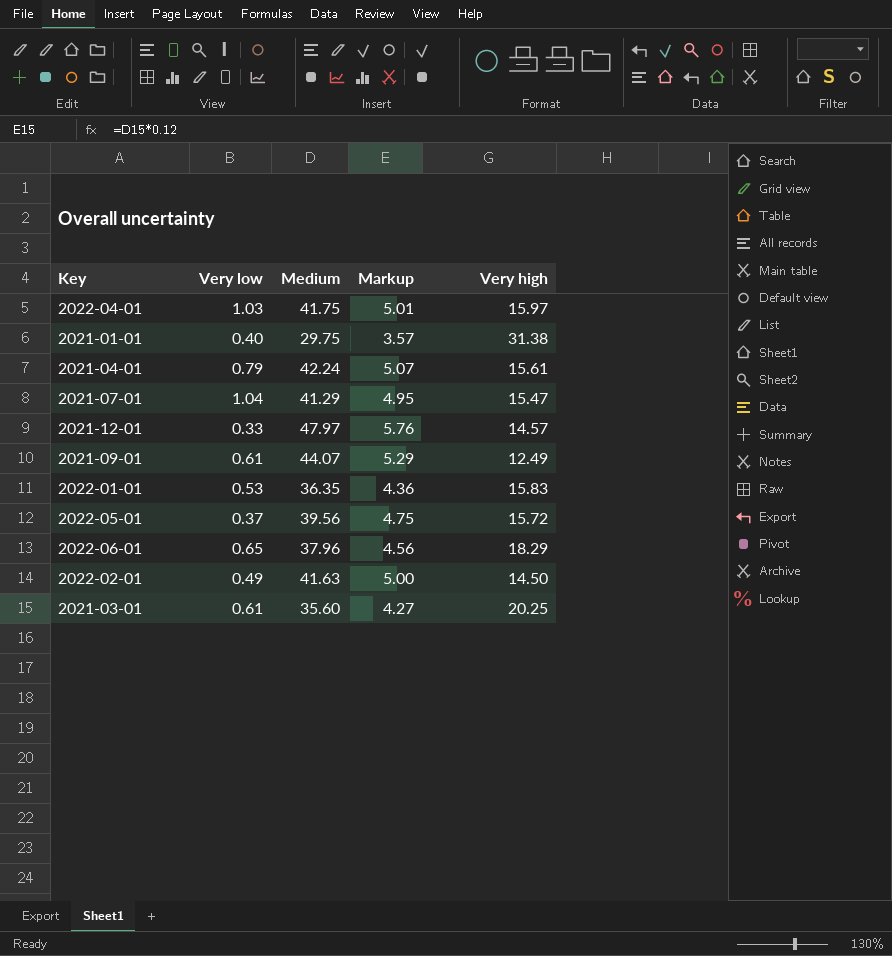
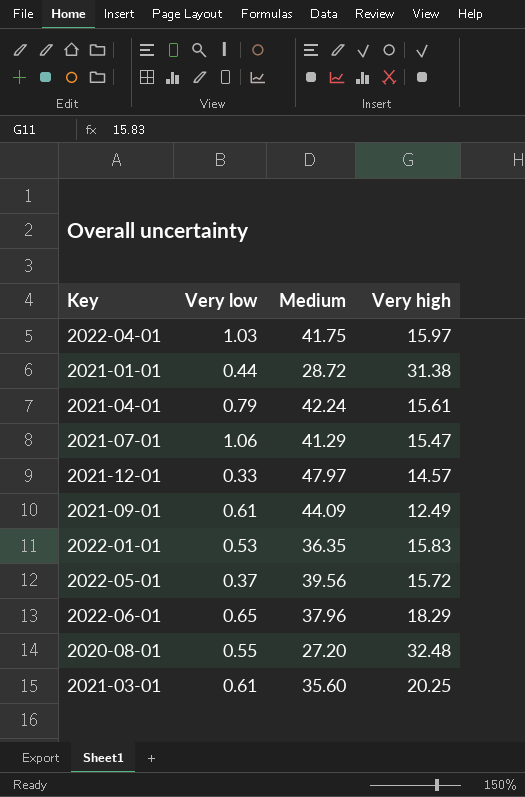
column Markup | formula: [Medium] * 0.12 -> none
row 2022-02-01: 0.49 | 41.63 | 5.00 | 14.50 -> none
2021-01-01 | Very low: 0.40 -> 0.44
2021-01-01 | Medium: 29.75 -> 28.72
2021-07-01 | Very low: 1.04 -> 1.06
2021-09-01 | Medium: 44.07 -> 44.09
row 2020-08-01: none -> 0.55 | 27.20 | 32.48

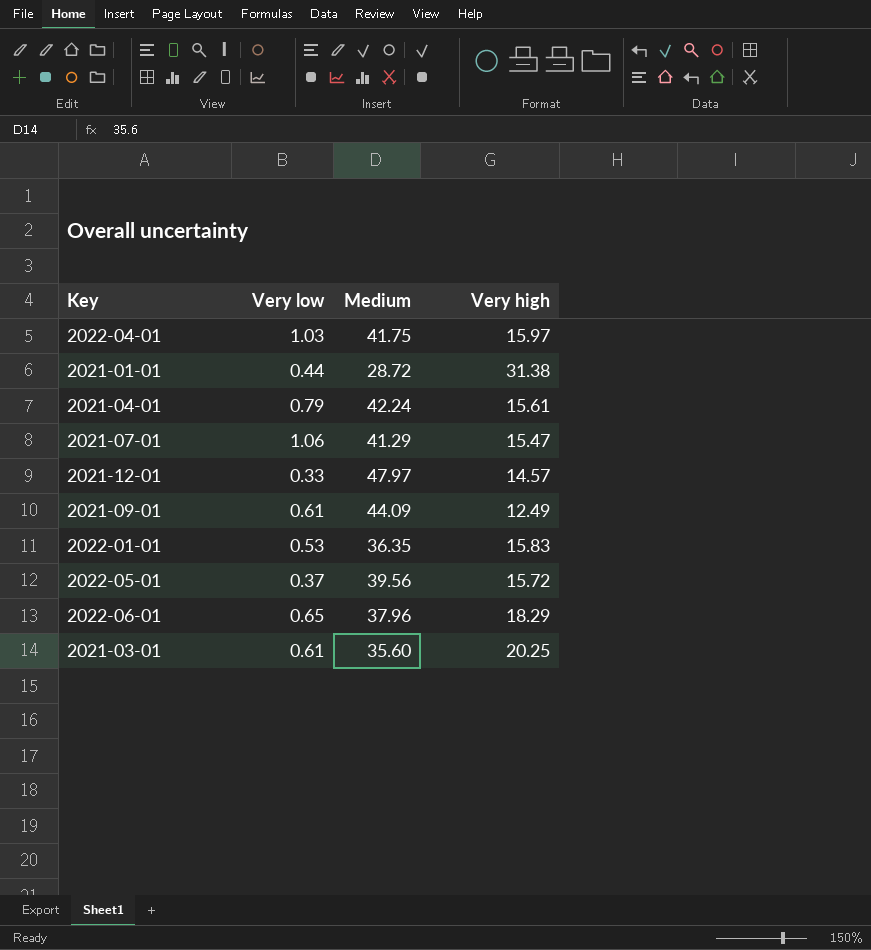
row 2020-08-01: 0.55 | 27.20 | 32.48 -> none

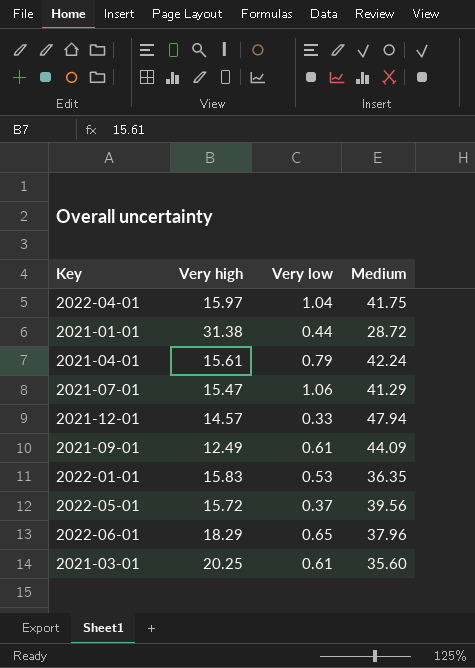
column Very high | position: 4 -> 2
2022-04-01 | Very low: 1.03 -> 1.04
2021-12-01 | Medium: 47.97 -> 47.94

